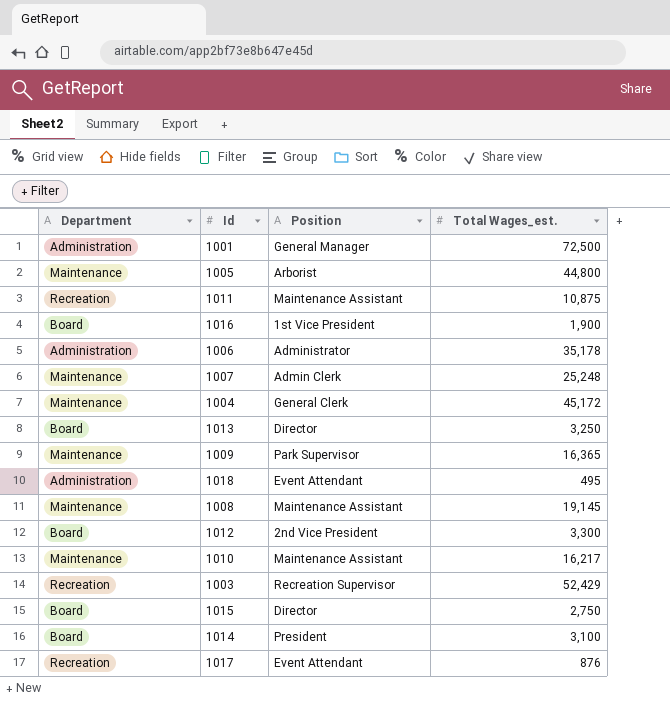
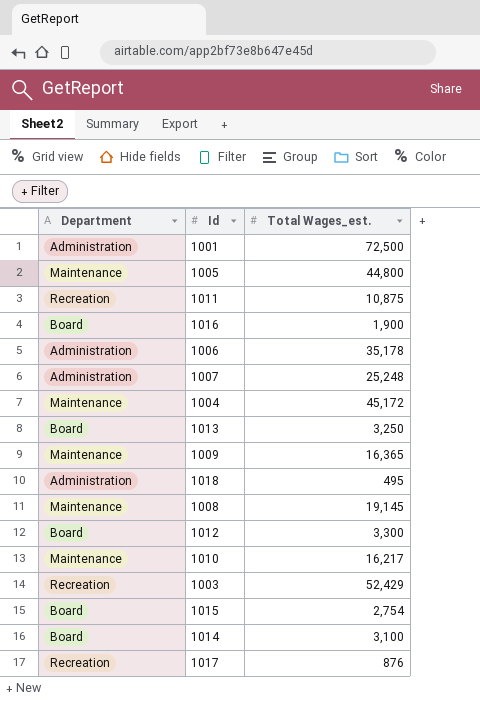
column Position | position: 3 -> none
1007 | Department: Maintenance -> Administration
1015 | Total Wages_est.: 2,750 -> 2,754

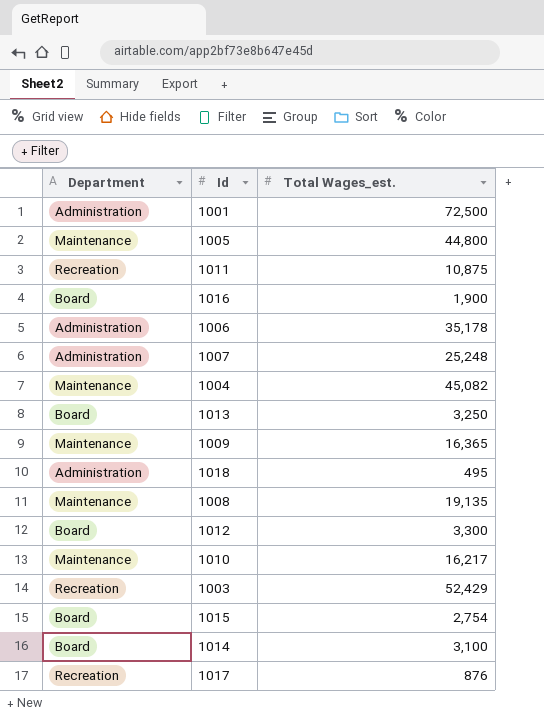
1004 | Total Wages_est.: 45,172 -> 45,082
1008 | Total Wages_est.: 19,145 -> 19,135

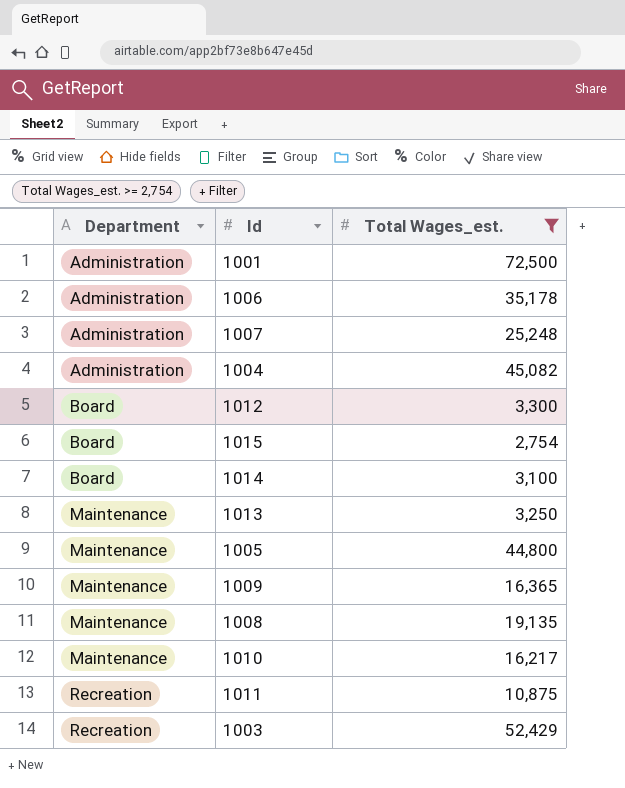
filter: none -> Total Wages_est. >= 2,754
row order: none -> Department ascending
1004 | Department: Maintenance -> Administration
1013 | Department: Board -> Maintenance

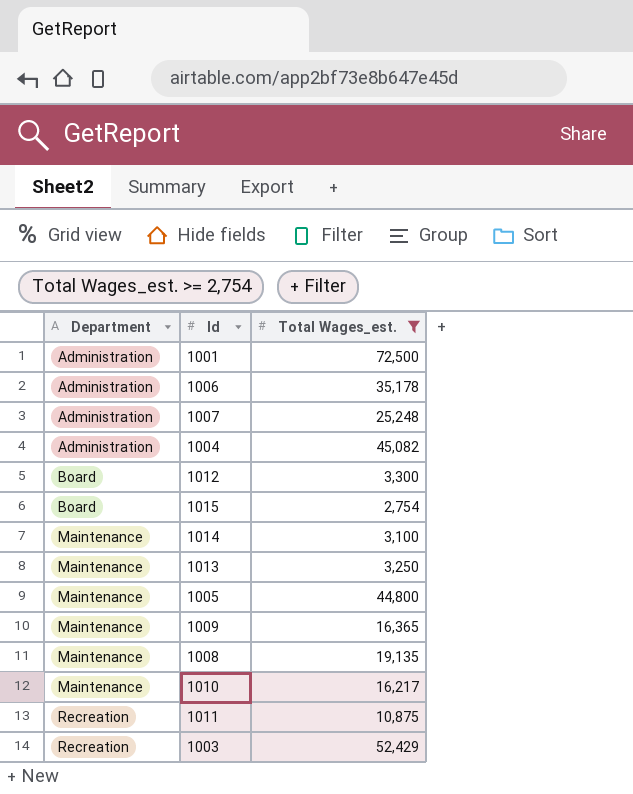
1014 | Department: Board -> Maintenance

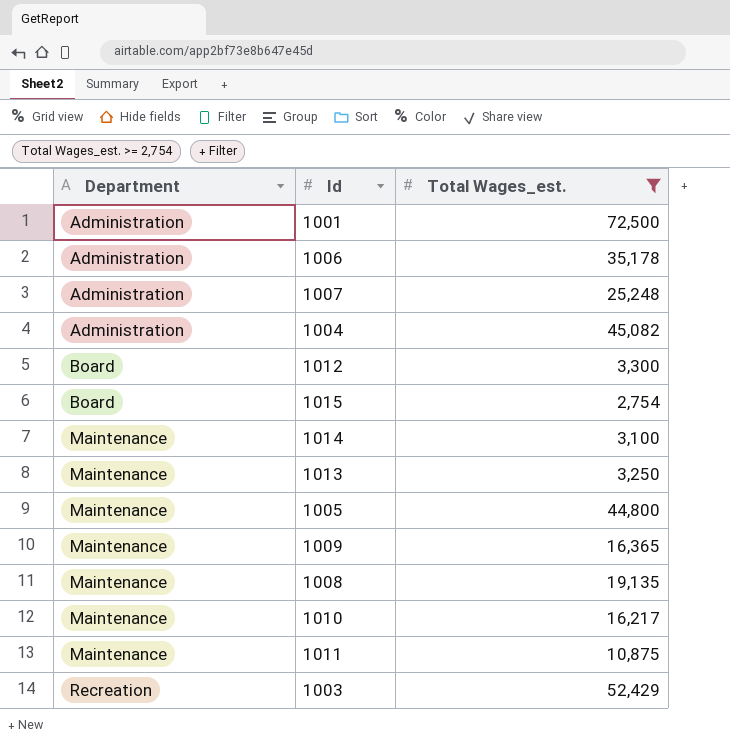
1011 | Department: Recreation -> Maintenance

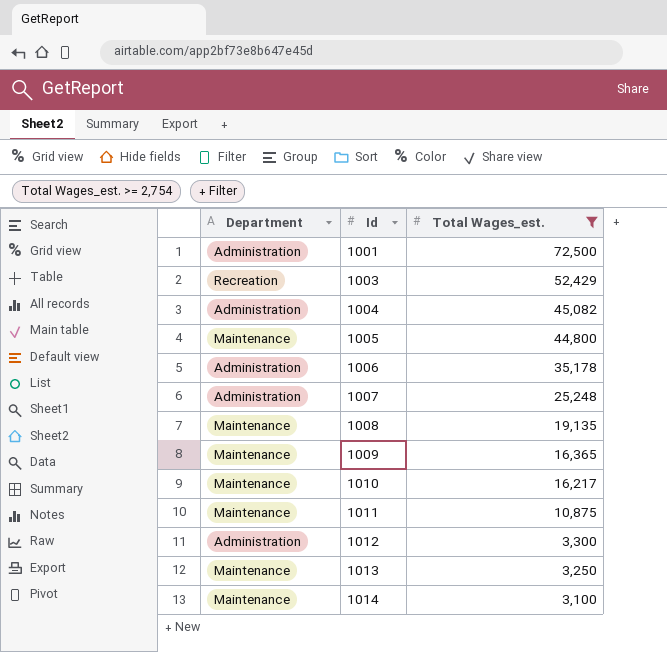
row order: Department ascending -> Id ascending
row 1015: Board | 2,754 -> none
1012 | Department: Board -> Administration

